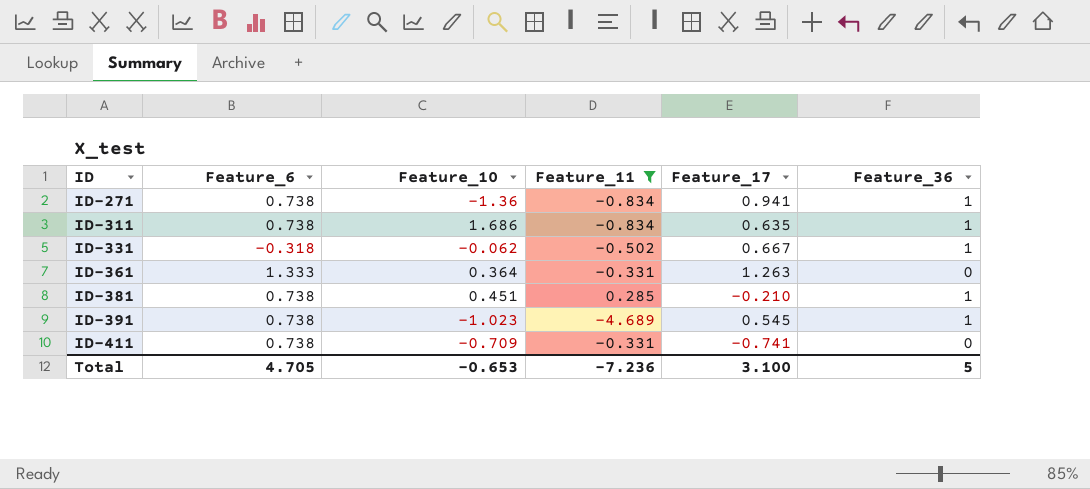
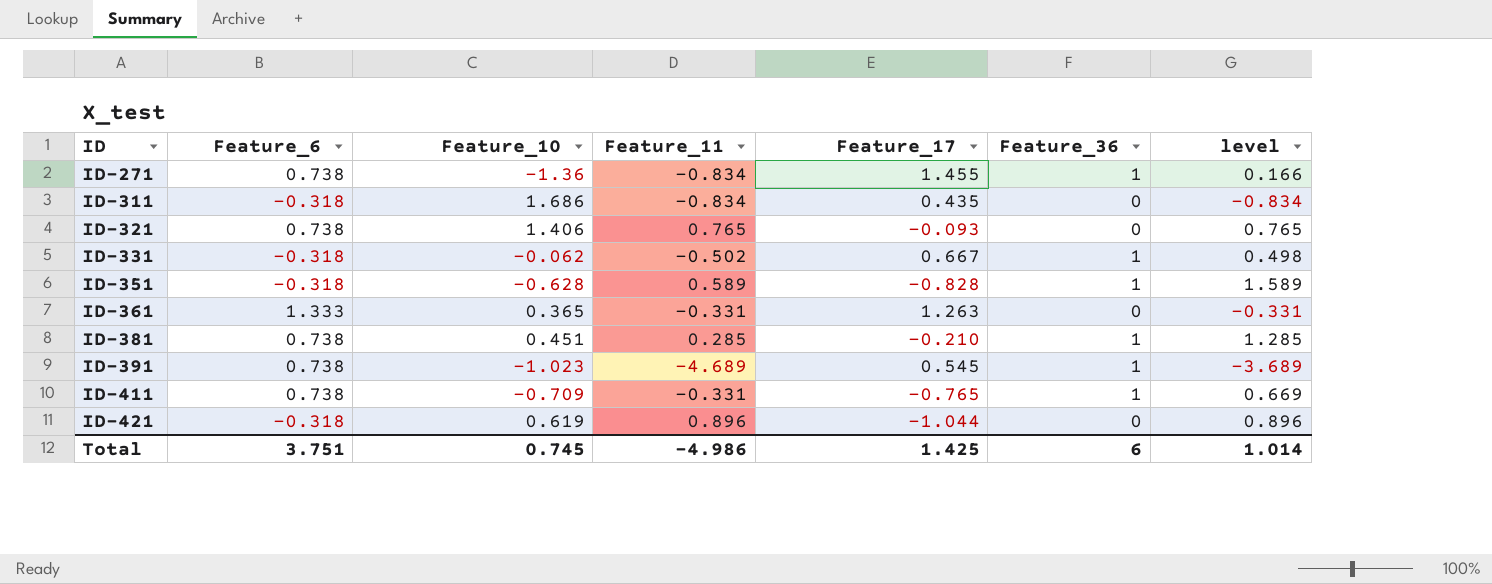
filter: Feature_11 <= 0.285 -> none
column level | formula: none -> [Feature_11] + [Feature_36]
ID-271 | Feature_17: 0.941 -> 1.455
ID-311 | Feature_6: 0.738 -> -0.318
ID-311 | Feature_17: 0.635 -> 0.435
ID-311 | Feature_36: 1 -> 0
ID-361 | Feature_10: 0.364 -> 0.365
ID-411 | Feature_17: -0.741 -> -0.765
ID-411 | Feature_36: 0 -> 1
Total | Feature_6: 4.705 -> 3.751
Total | Feature_10: -0.653 -> 0.745
Total | Feature_11: -7.236 -> -4.986
Total | Feature_17: 3.100 -> 1.425
Total | Feature_36: 5 -> 6

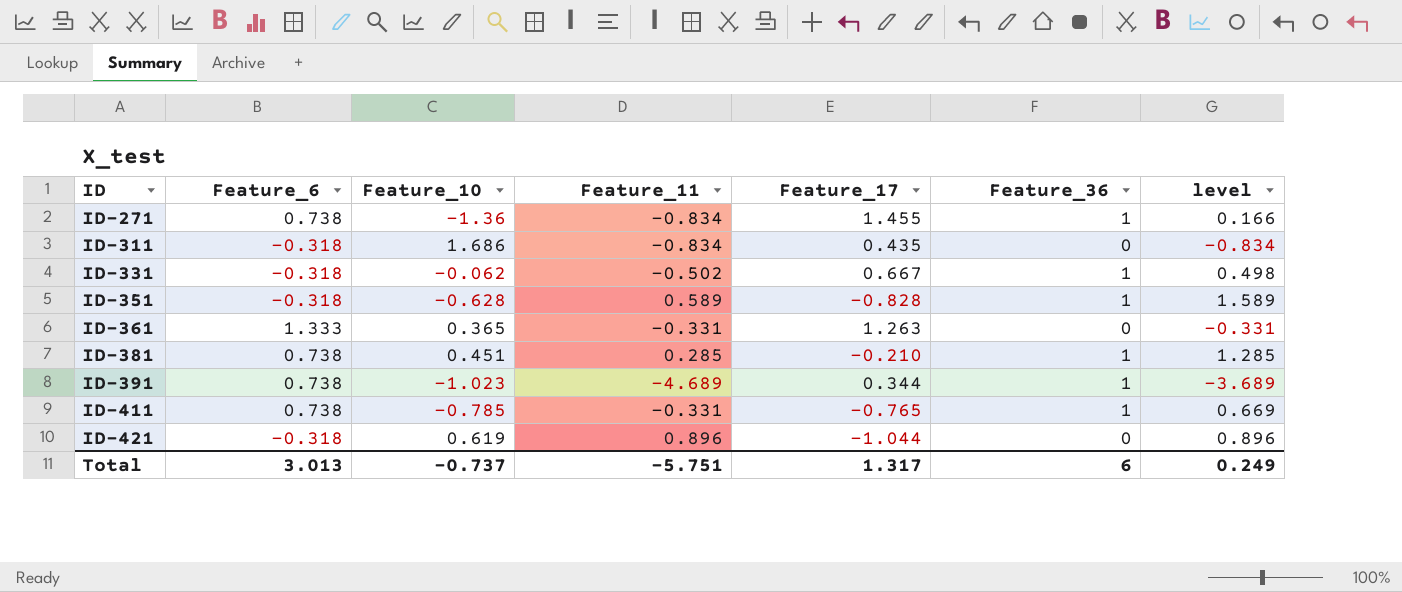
row ID-321: 0.738 | 1.406 | 0.765 | -0.093 | 0 | 0.765 -> none
ID-391 | Feature_17: 0.545 -> 0.344
ID-411 | Feature_10: -0.709 -> -0.785
Total | Feature_6: 3.751 -> 3.013
Total | Feature_10: 0.745 -> -0.737
Total | Feature_11: -4.986 -> -5.751
Total | Feature_17: 1.425 -> 1.317
Total | level: 1.014 -> 0.249

